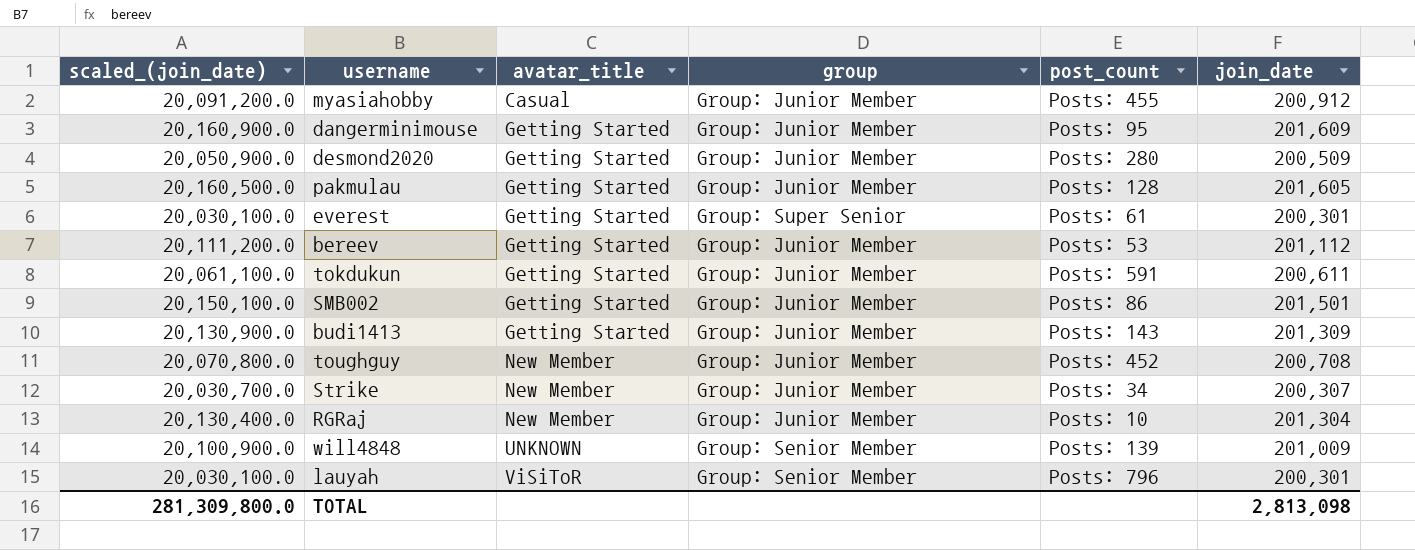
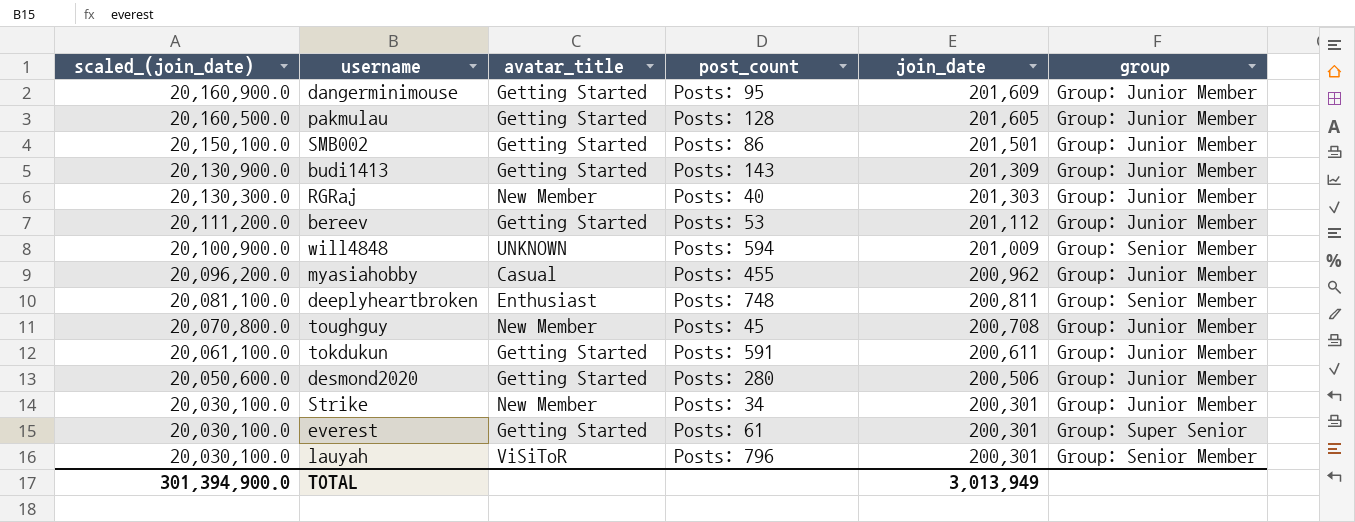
row order: avatar_title ascending -> scaled_(join_date) descending
column group | position: 4 -> 6
RGRaj | scaled_(join_date): 20,130,400.0 -> 20,130,300.0
RGRaj | post_count: Posts: 10 -> Posts: 40
RGRaj | join_date: 201,304 -> 201,303
will4848 | post_count: Posts: 139 -> Posts: 594
myasiahobby | scaled_(join_date): 20,091,200.0 -> 20,096,200.0
myasiahobby | join_date: 200,912 -> 200,962
row deeplyheartbroken: none -> 20,081,100.0 | Enthusiast | Posts: 748 | 200,811 | Group: Senior Member
toughguy | post_count: Posts: 452 -> Posts: 45
desmond2020 | scaled_(join_date): 20,050,900.0 -> 20,050,600.0
desmond2020 | join_date: 200,509 -> 200,506
Strike | scaled_(join_date): 20,030,700.0 -> 20,030,100.0
Strike | join_date: 200,307 -> 200,301
TOTAL | scaled_(join_date): 281,309,800.0 -> 301,394,900.0
TOTAL | join_date: 2,813,098 -> 3,013,949

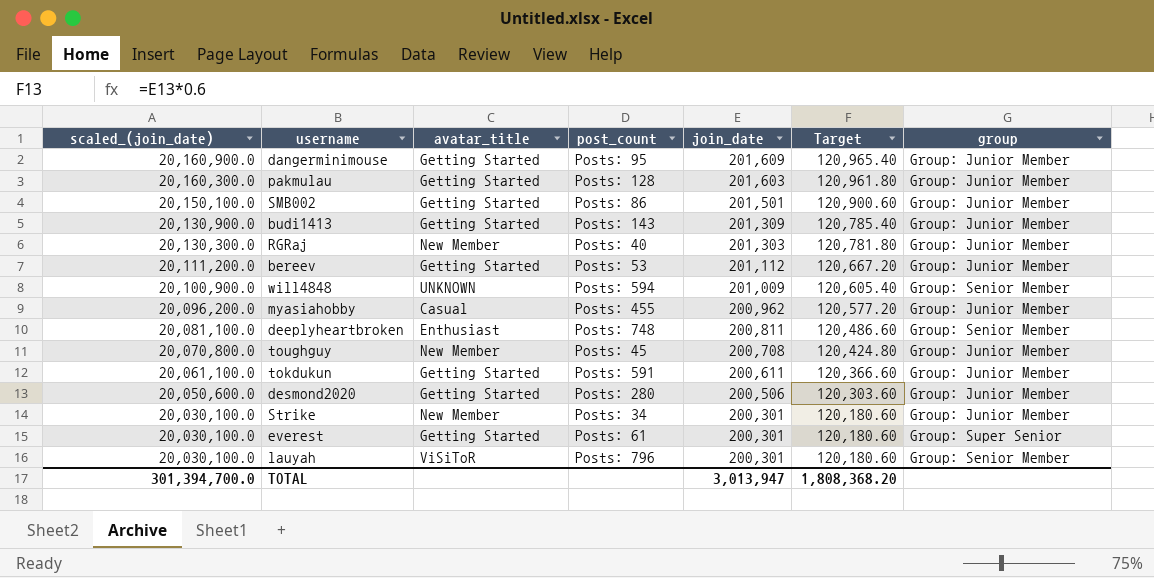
column Target | formula: none -> [join_date] * 0.6
pakmulau | scaled_(join_date): 20,160,500.0 -> 20,160,300.0
pakmulau | join_date: 201,605 -> 201,603
TOTAL | scaled_(join_date): 301,394,900.0 -> 301,394,700.0
TOTAL | join_date: 3,013,949 -> 3,013,947

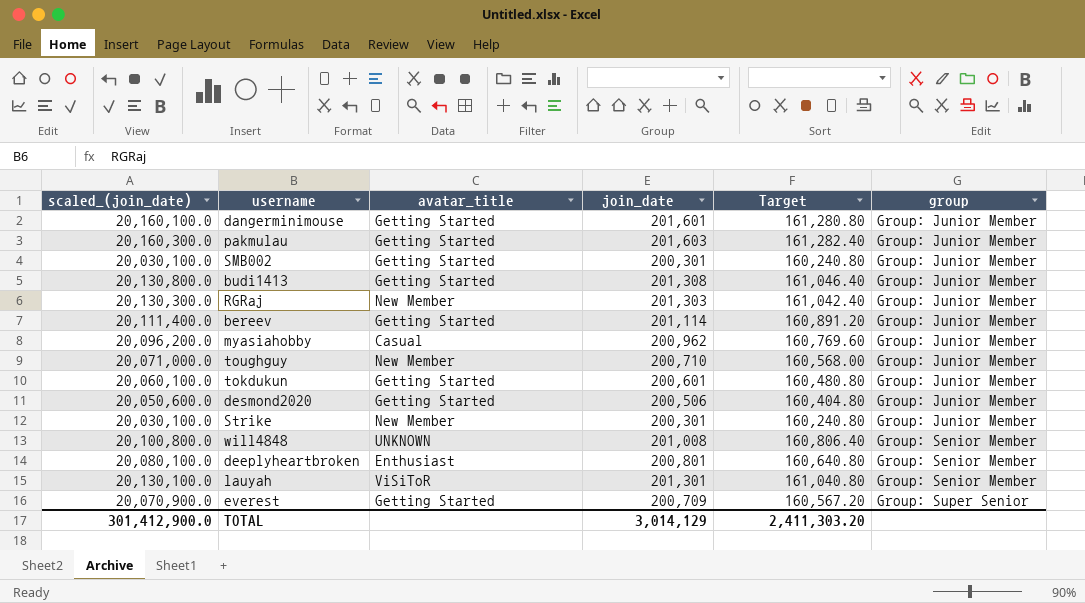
row order: scaled_(join_date) descending -> group ascending
column post_count | position: 4 -> none
column Target | formula: [join_date] * 0.6 -> [join_date] * 0.8
dangerminimouse | scaled_(join_date): 20,160,900.0 -> 20,160,100.0
dangerminimouse | join_date: 201,609 -> 201,601
SMB002 | scaled_(join_date): 20,150,100.0 -> 20,030,100.0
SMB002 | join_date: 201,501 -> 200,301
budi1413 | scaled_(join_date): 20,130,900.0 -> 20,130,800.0
budi1413 | join_date: 201,309 -> 201,308
bereev | scaled_(join_date): 20,111,200.0 -> 20,111,400.0
bereev | join_date: 201,112 -> 201,114
toughguy | scaled_(join_date): 20,070,800.0 -> 20,071,000.0
toughguy | join_date: 200,708 -> 200,710
tokdukun | scaled_(join_date): 20,061,100.0 -> 20,060,100.0
tokdukun | join_date: 200,611 -> 200,601
will4848 | scaled_(join_date): 20,100,900.0 -> 20,100,800.0
will4848 | join_date: 201,009 -> 201,008
deeplyheartbroken | scaled_(join_date): 20,081,100.0 -> 20,080,100.0
deeplyheartbroken | join_date: 200,811 -> 200,801
lauyah | scaled_(join_date): 20,030,100.0 -> 20,130,100.0
lauyah | join_date: 200,301 -> 201,301
everest | scaled_(join_date): 20,030,100.0 -> 20,070,900.0
everest | join_date: 200,301 -> 200,709
TOTAL | scaled_(join_date): 301,394,700.0 -> 301,412,900.0
TOTAL | join_date: 3,013,947 -> 3,014,129
TOTAL | Target: 1,808,368.20 -> 2,411,303.20

